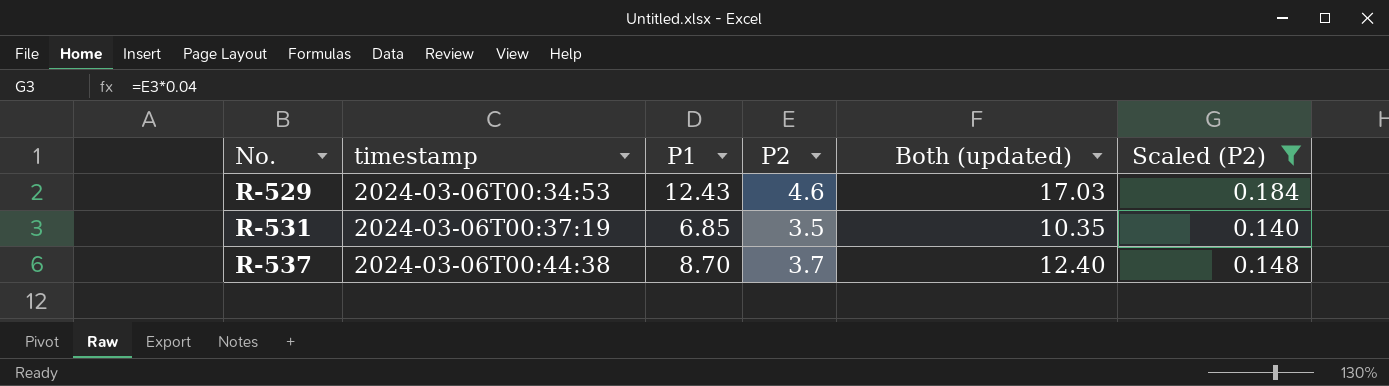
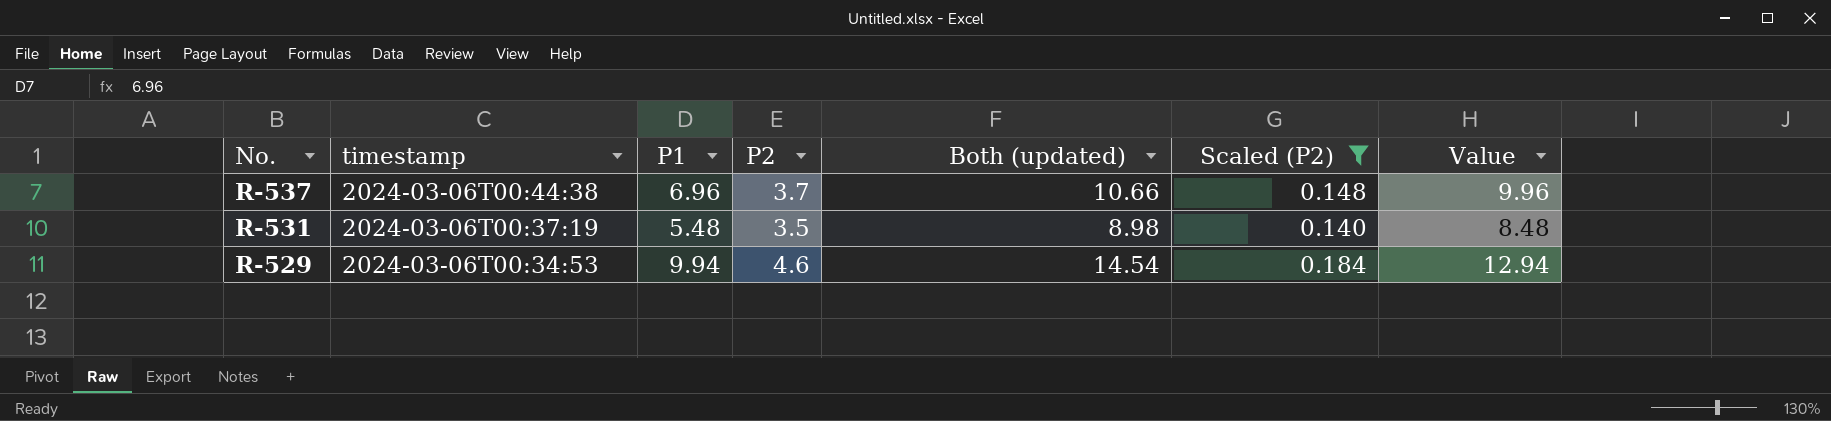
row order: No. ascending -> No. descending
column Value | formula: none -> [P1] + 3
R-537 | P1: 8.70 -> 6.96
R-537 | Both (updated): 12.40 -> 10.66
R-531 | P1: 6.85 -> 5.48
R-531 | Both (updated): 10.35 -> 8.98
R-529 | P1: 12.43 -> 9.94
R-529 | Both (updated): 17.03 -> 14.54

